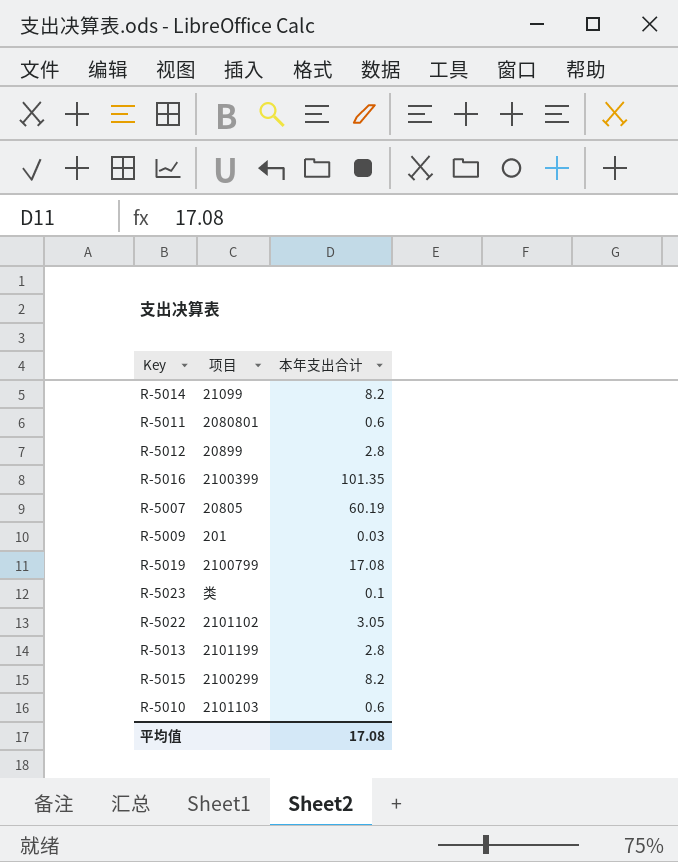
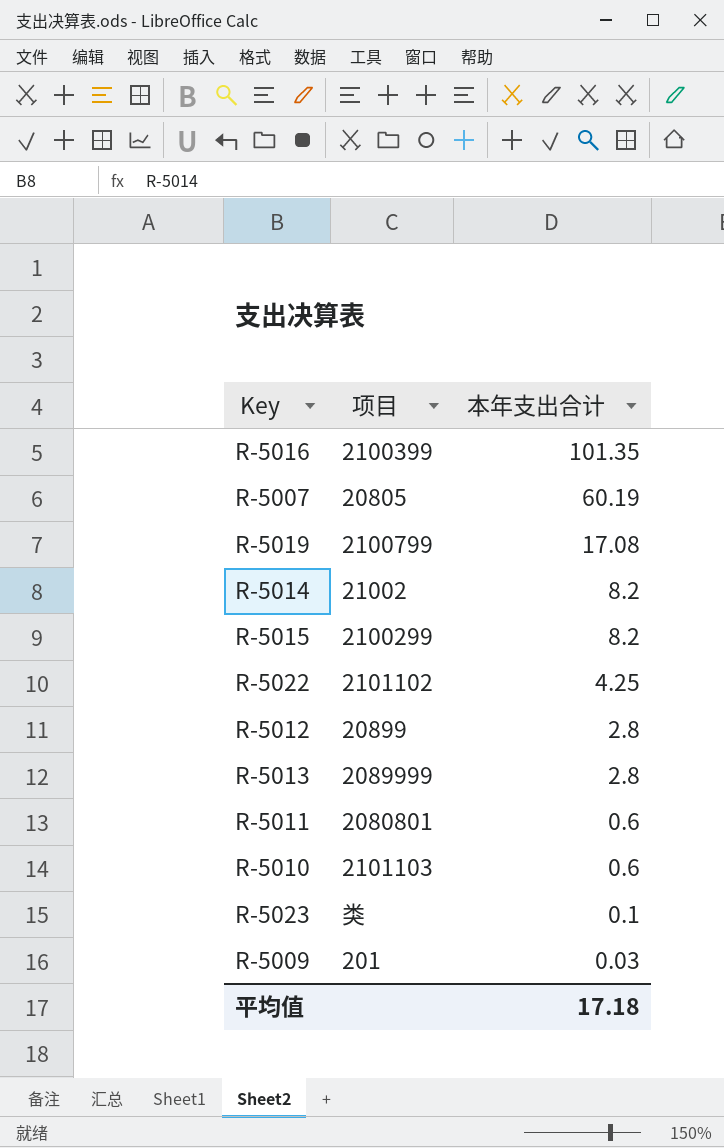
row order: none -> 本年支出合计 descending
R-5014 | 项目: 21099 -> 21002
R-5022 | 本年支出合计: 3.05 -> 4.25
R-5013 | 项目: 2101199 -> 2089999
平均值 | 本年支出合计: 17.08 -> 17.18

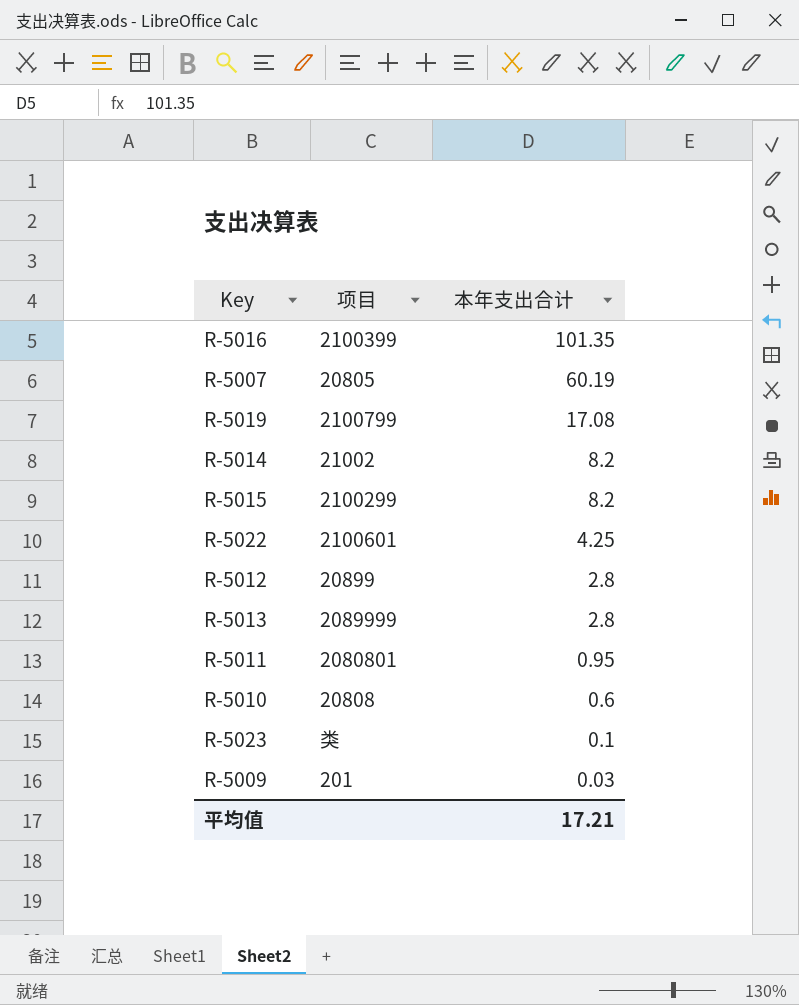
R-5022 | 项目: 2101102 -> 2100601
R-5011 | 本年支出合计: 0.6 -> 0.95
R-5010 | 项目: 2101103 -> 20808
平均值 | 本年支出合计: 17.18 -> 17.21

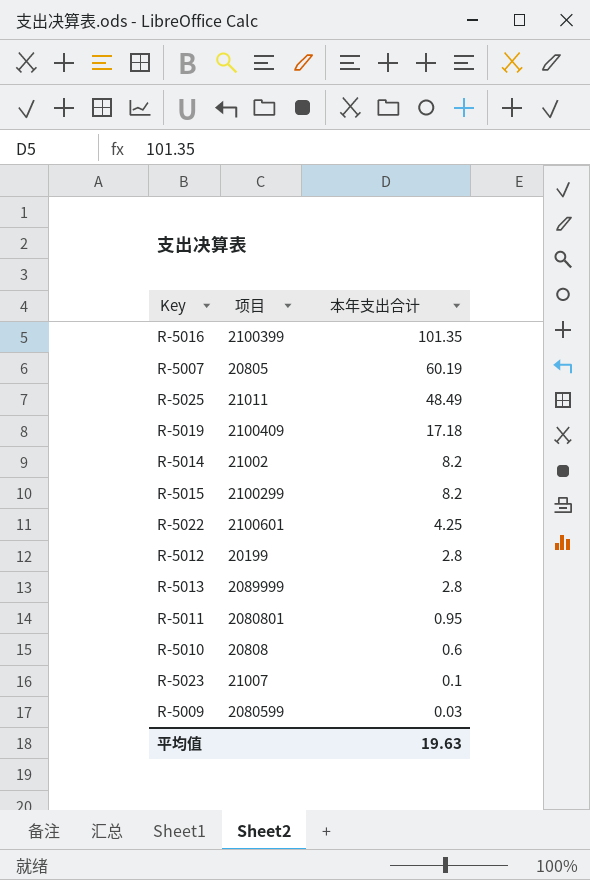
row R-5025: none -> 21011 | 48.49
R-5019 | 项目: 2100799 -> 2100409
R-5019 | 本年支出合计: 17.08 -> 17.18
R-5012 | 项目: 20899 -> 20199
R-5023 | 项目: 类 -> 21007
R-5009 | 项目: 201 -> 2080599
平均值 | 本年支出合计: 17.21 -> 19.63

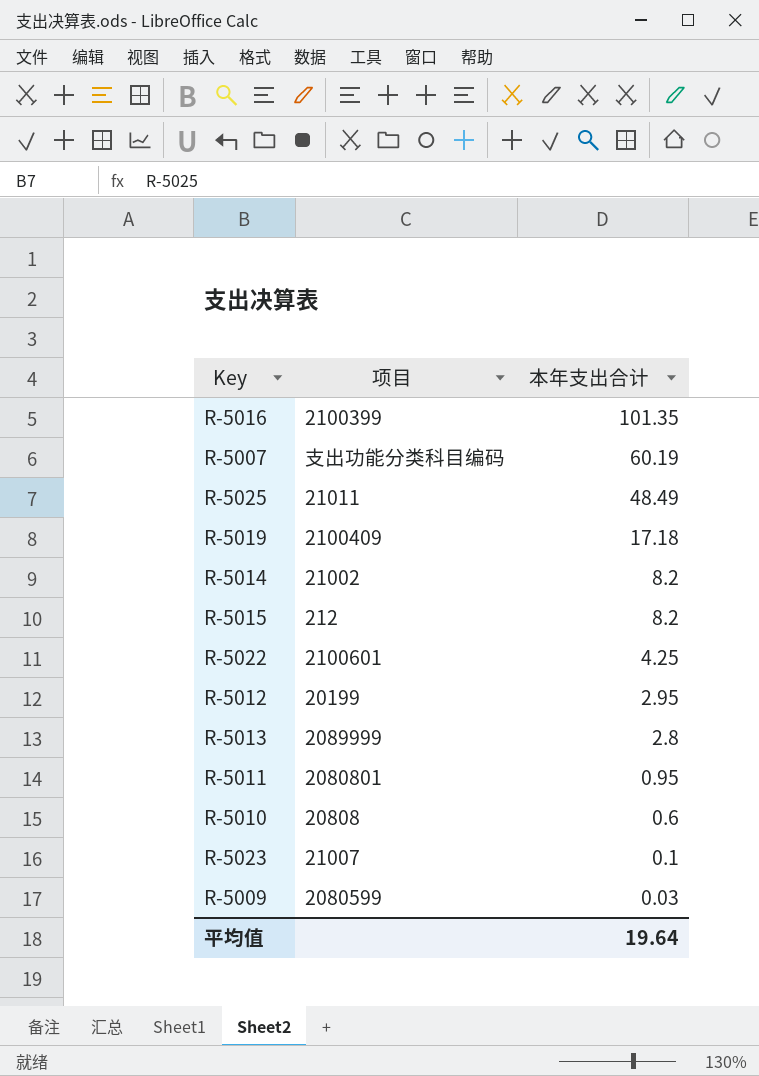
R-5007 | 项目: 20805 -> 支出功能分类科目编码
R-5015 | 项目: 2100299 -> 212
R-5012 | 本年支出合计: 2.8 -> 2.95
平均值 | 本年支出合计: 19.63 -> 19.64

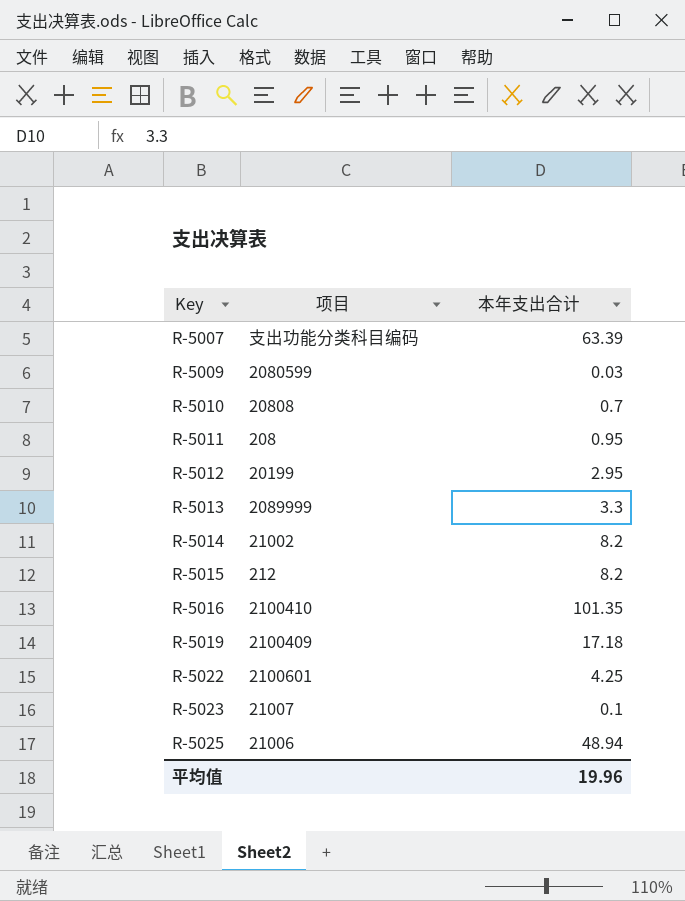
row order: 本年支出合计 descending -> Key ascending
R-5007 | 本年支出合计: 60.19 -> 63.39
R-5010 | 本年支出合计: 0.6 -> 0.7
R-5011 | 项目: 2080801 -> 208
R-5013 | 本年支出合计: 2.8 -> 3.3
R-5016 | 项目: 2100399 -> 2100410
R-5025 | 项目: 21011 -> 21006
R-5025 | 本年支出合计: 48.49 -> 48.94
平均值 | 本年支出合计: 19.64 -> 19.96

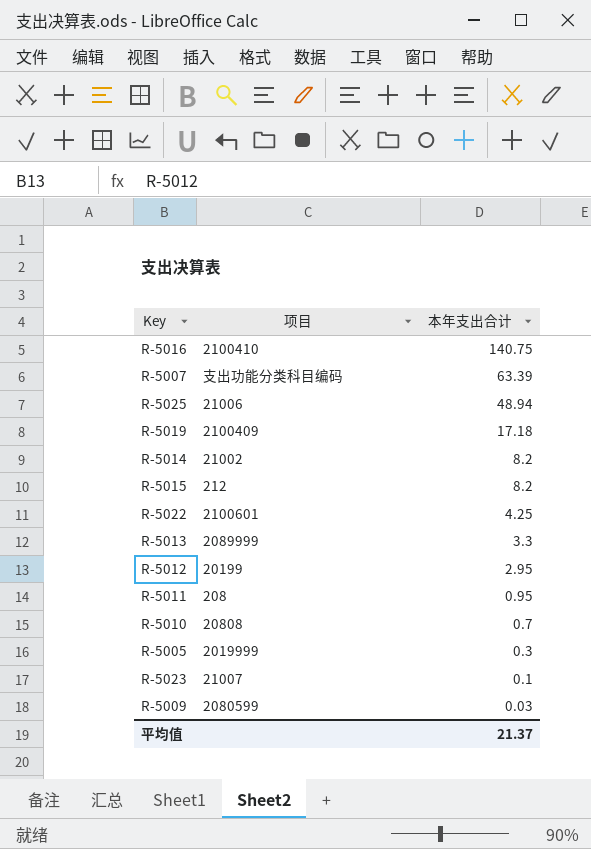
row order: Key ascending -> 本年支出合计 descending
R-5016 | 本年支出合计: 101.35 -> 140.75
row R-5005: none -> 2019999 | 0.3
平均值 | 本年支出合计: 19.96 -> 21.37

